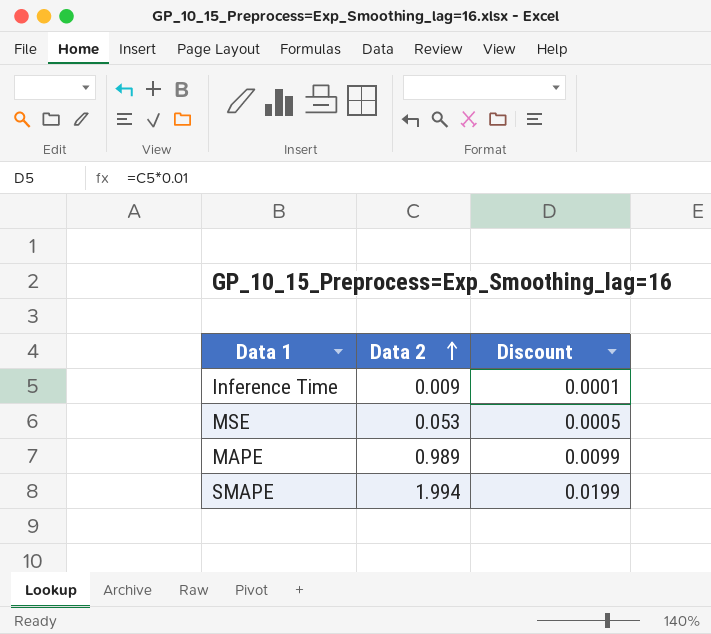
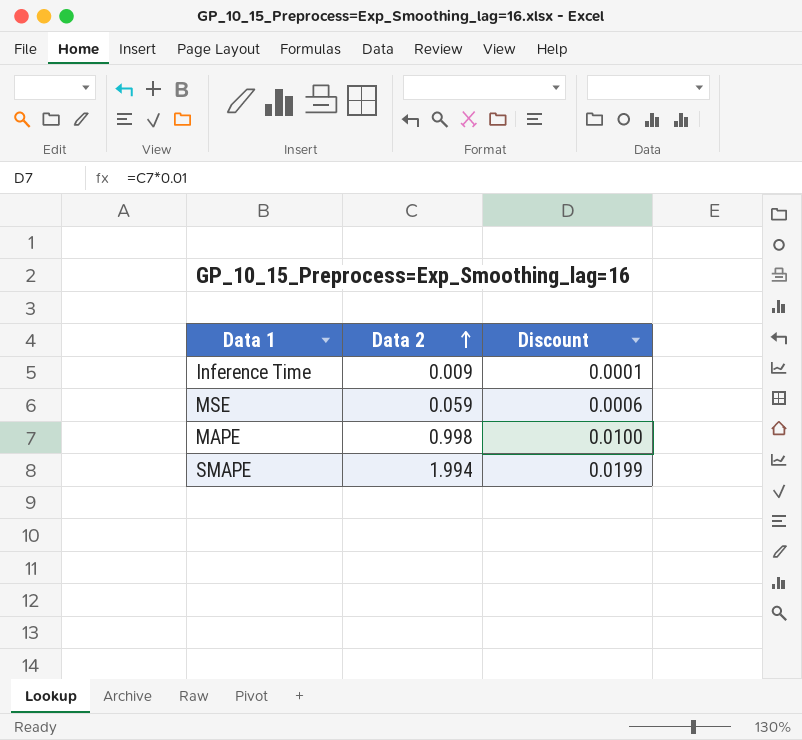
MSE | Data 2: 0.053 -> 0.059
MSE | Discount: 0.0005 -> 0.0006
MAPE | Data 2: 0.989 -> 0.998
MAPE | Discount: 0.0099 -> 0.0100

